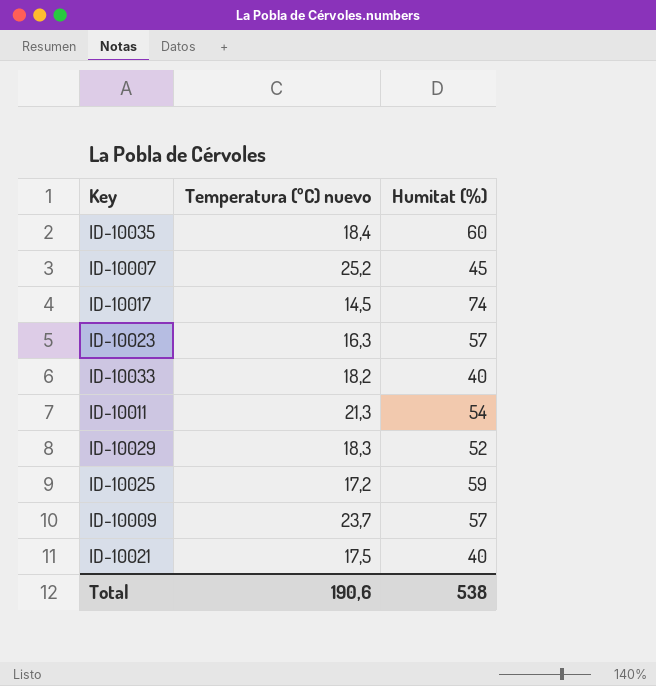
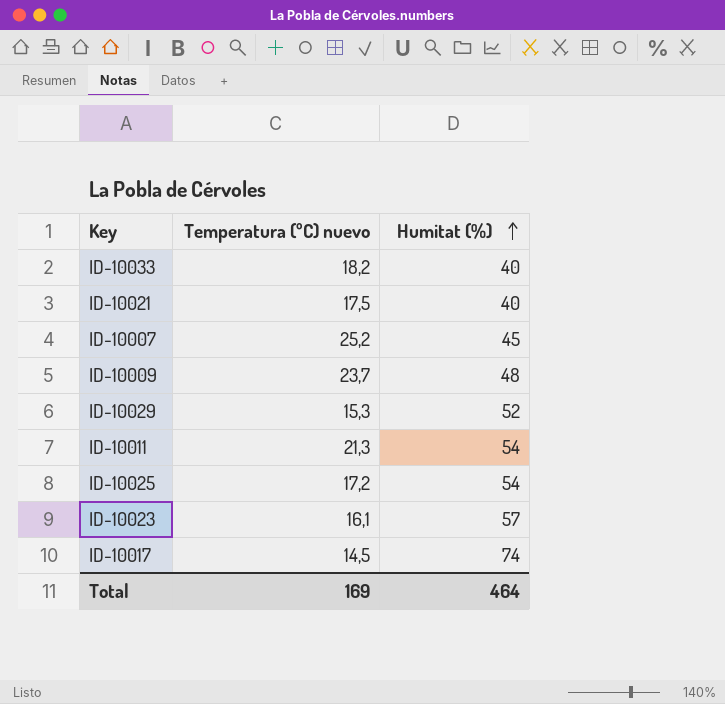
row order: none -> Humitat (%) ascending
row ID-10035: 18,4 | 60 -> none
ID-10009 | Humitat (%): 57 -> 48
ID-10029 | Temperatura (ºC) nuevo: 18,3 -> 15,3
ID-10025 | Humitat (%): 59 -> 54
ID-10023 | Temperatura (ºC) nuevo: 16,3 -> 16,1
Total | Temperatura (ºC) nuevo: 190,6 -> 169
Total | Humitat (%): 538 -> 464

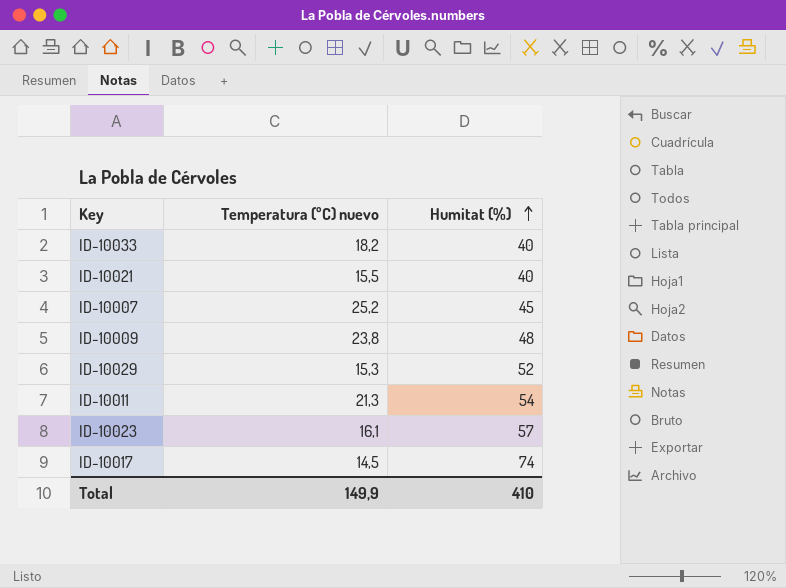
row ID-10025: 17,2 | 54 -> none
ID-10021 | Temperatura (ºC) nuevo: 17,5 -> 15,5
ID-10009 | Temperatura (ºC) nuevo: 23,7 -> 23,8
Total | Temperatura (ºC) nuevo: 169 -> 149,9
Total | Humitat (%): 464 -> 410

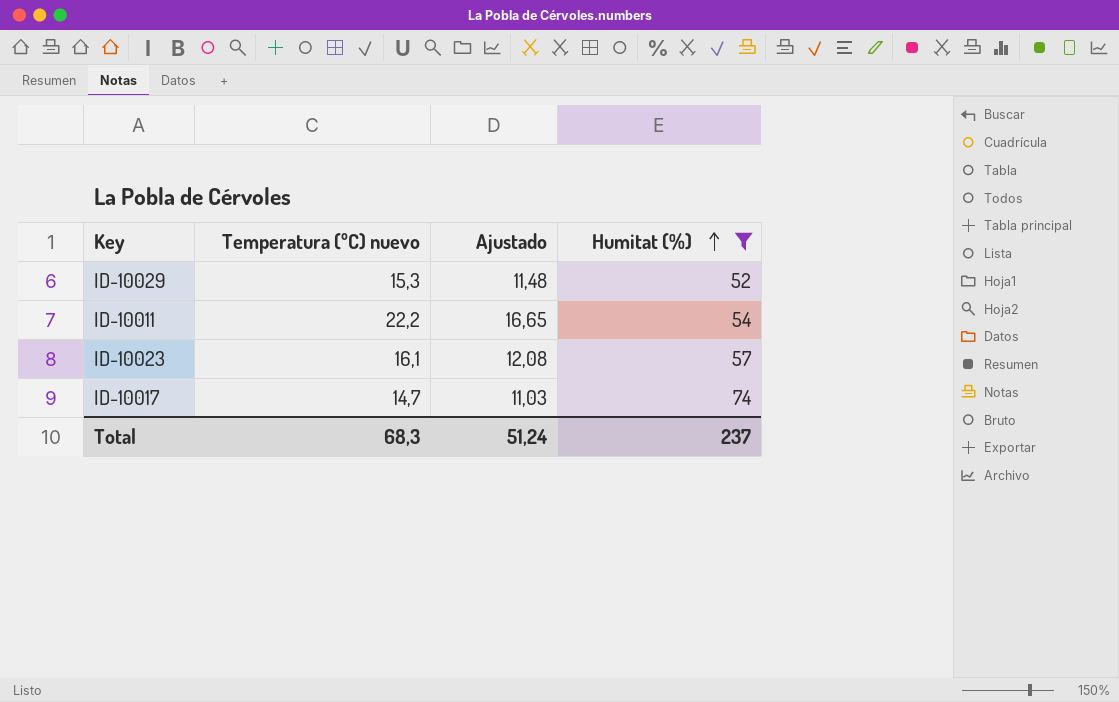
filter: none -> Humitat (%) >= 52
column Ajustado | formula: none -> [Temperatura (ºC) nuevo] * 0,75
ID-10011 | Temperatura (ºC) nuevo: 21,3 -> 22,2
ID-10017 | Temperatura (ºC) nuevo: 14,5 -> 14,7
Total | Temperatura (ºC) nuevo: 149,9 -> 68,3
Total | Humitat (%): 410 -> 237

